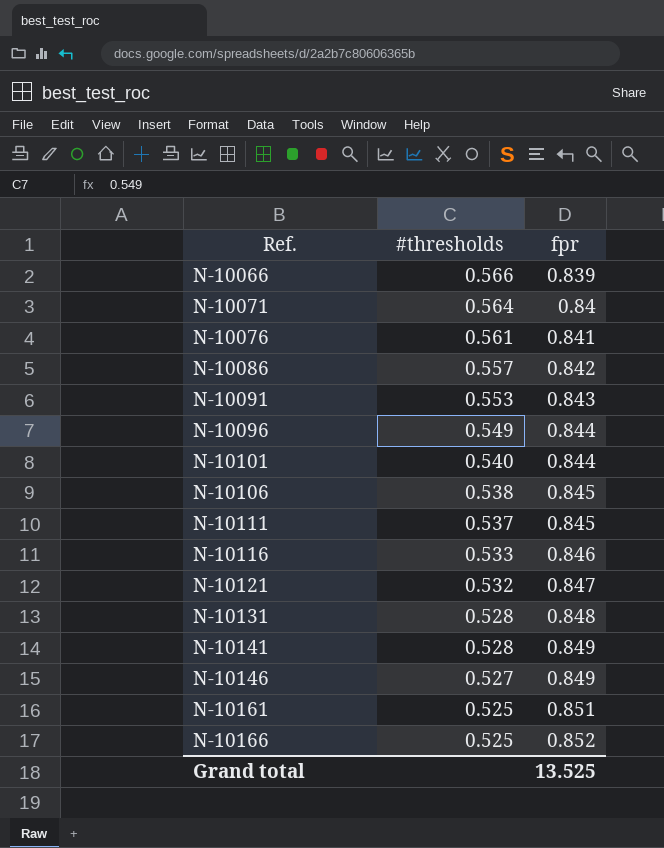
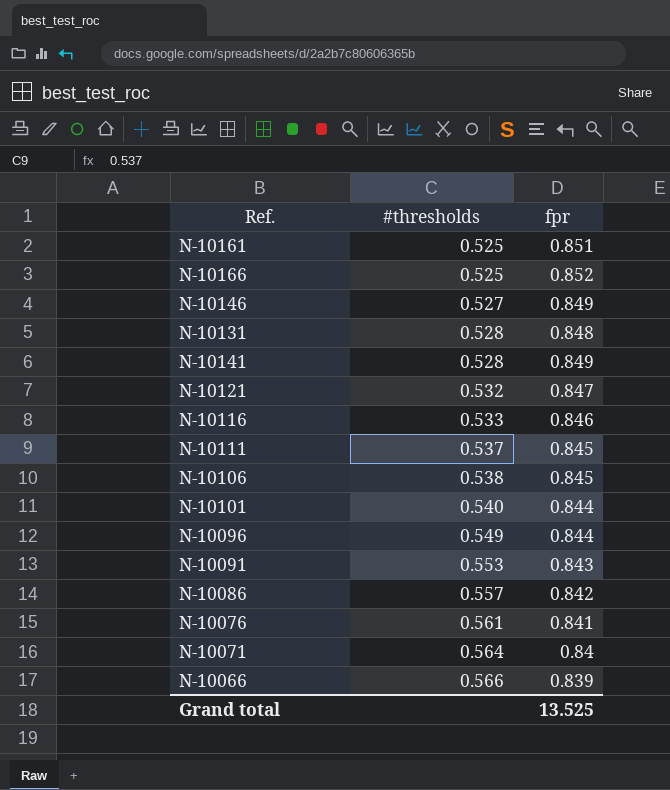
row order: Ref. ascending -> #thresholds ascending

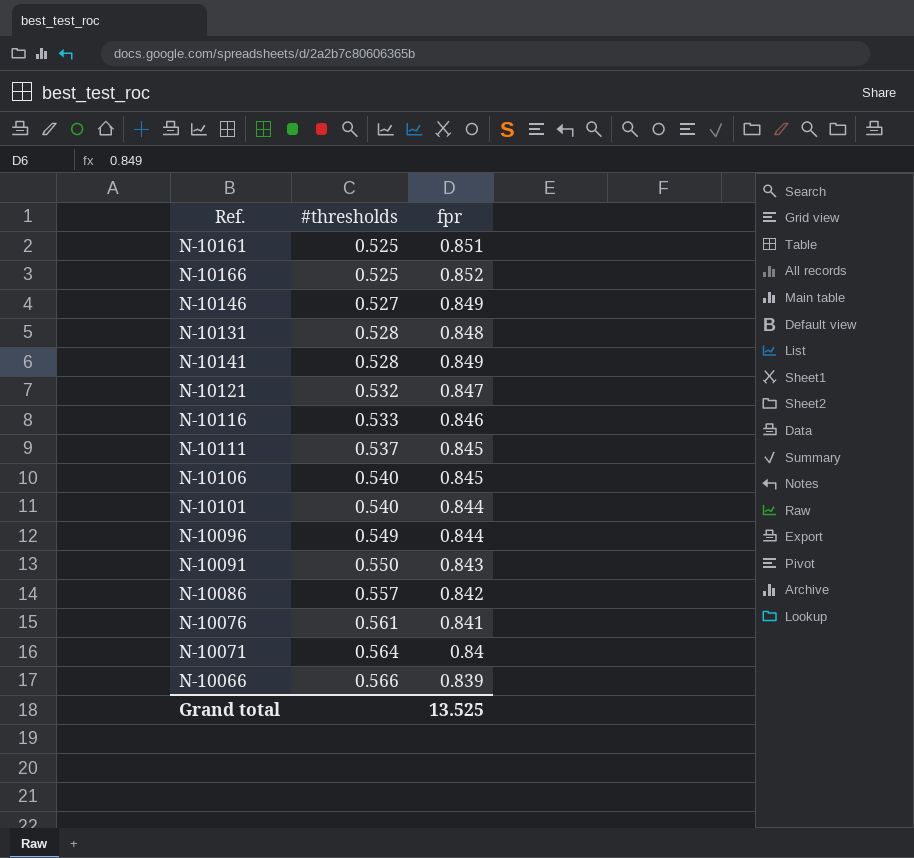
N-10106 | #thresholds: 0.538 -> 0.540
N-10091 | #thresholds: 0.553 -> 0.550

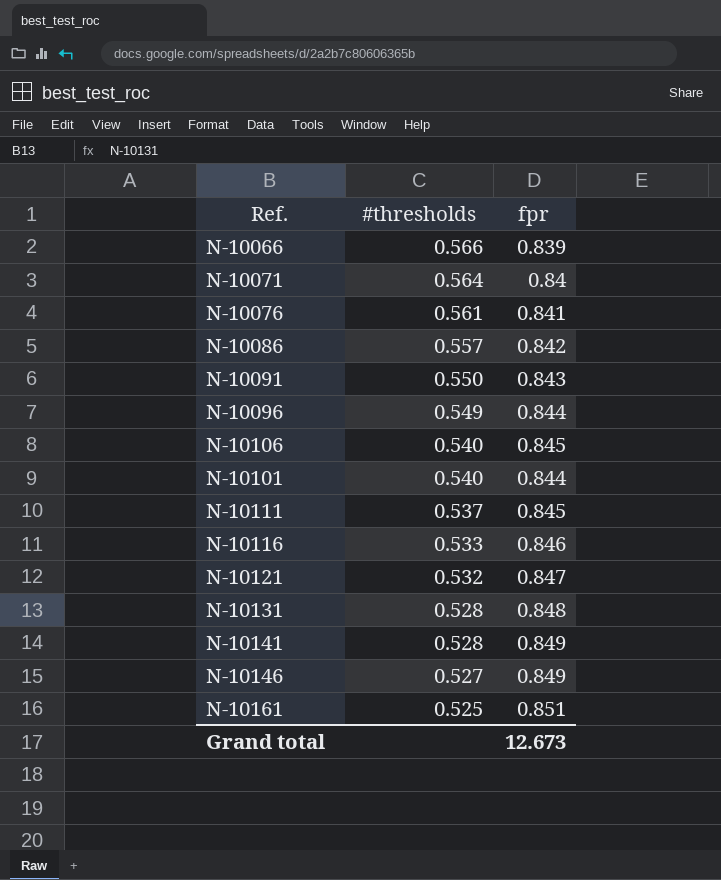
row order: #thresholds ascending -> #thresholds descending
row N-10166: 0.525 | 0.852 -> none
Grand total | fpr: 13.525 -> 12.673

